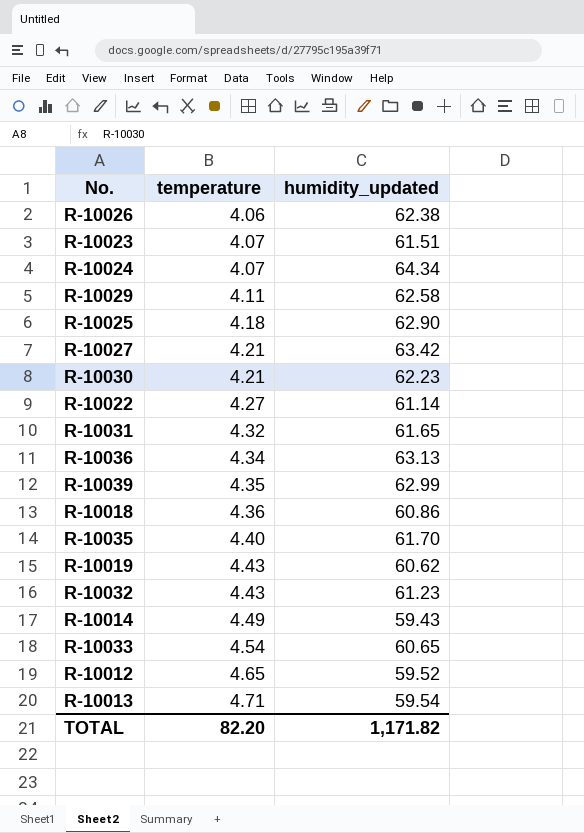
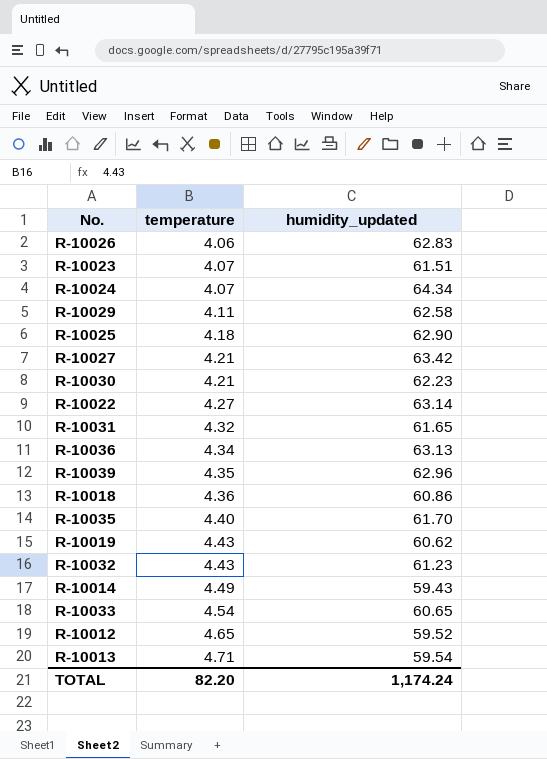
R-10026 | humidity_updated: 62.38 -> 62.83
R-10022 | humidity_updated: 61.14 -> 63.14
R-10039 | humidity_updated: 62.99 -> 62.96
TOTAL | humidity_updated: 1,171.82 -> 1,174.24

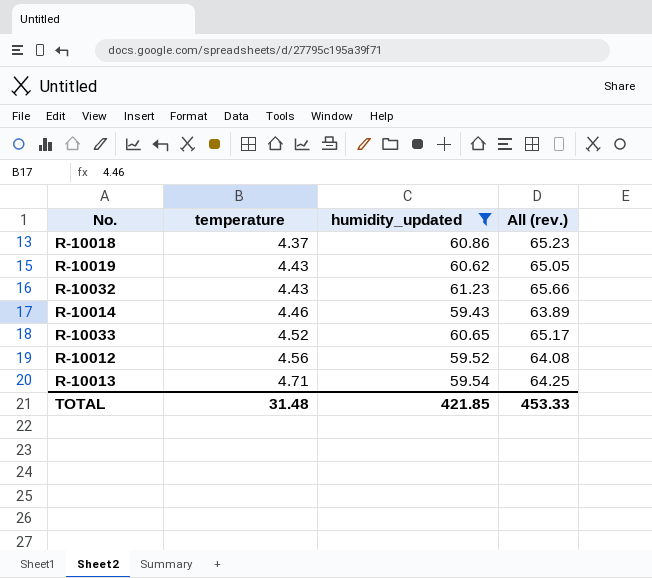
filter: none -> humidity_updated <= 61.23
column All (rev.) | formula: none -> [temperature] + [humidity_updated]
R-10018 | temperature: 4.36 -> 4.37
R-10014 | temperature: 4.49 -> 4.46
R-10033 | temperature: 4.54 -> 4.52
R-10012 | temperature: 4.65 -> 4.56
TOTAL | temperature: 82.20 -> 31.48
TOTAL | humidity_updated: 1,174.24 -> 421.85

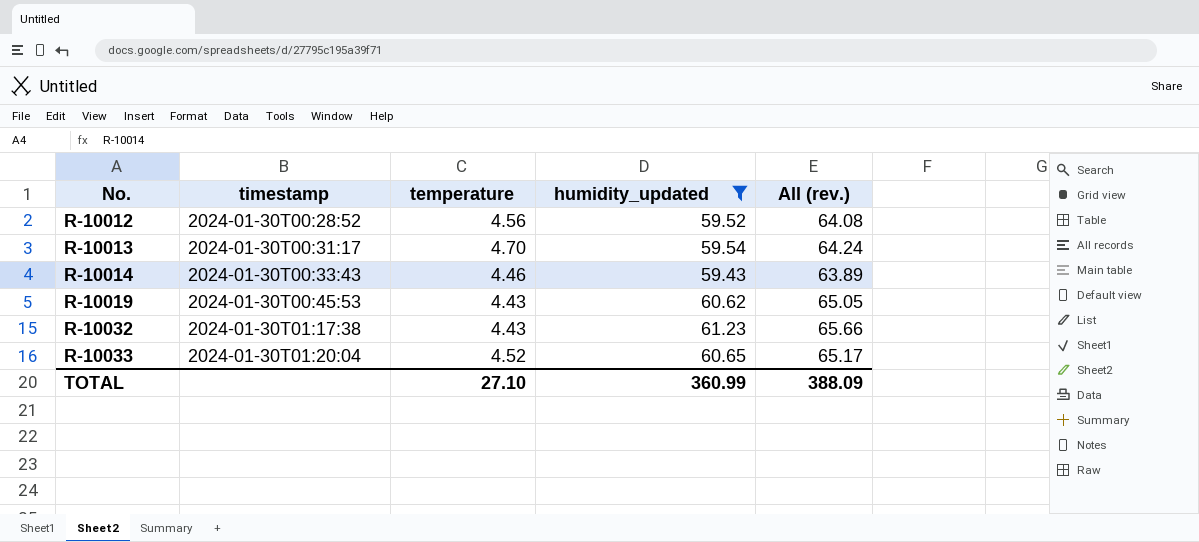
row order: temperature ascending -> No. ascending
column timestamp | position: none -> 2
row R-10018: 4.37 | 60.86 | 65.23 -> none
R-10013 | temperature: 4.71 -> 4.70
R-10013 | All (rev.): 64.25 -> 64.24
TOTAL | temperature: 31.48 -> 27.10
TOTAL | humidity_updated: 421.85 -> 360.99
TOTAL | All (rev.): 453.33 -> 388.09

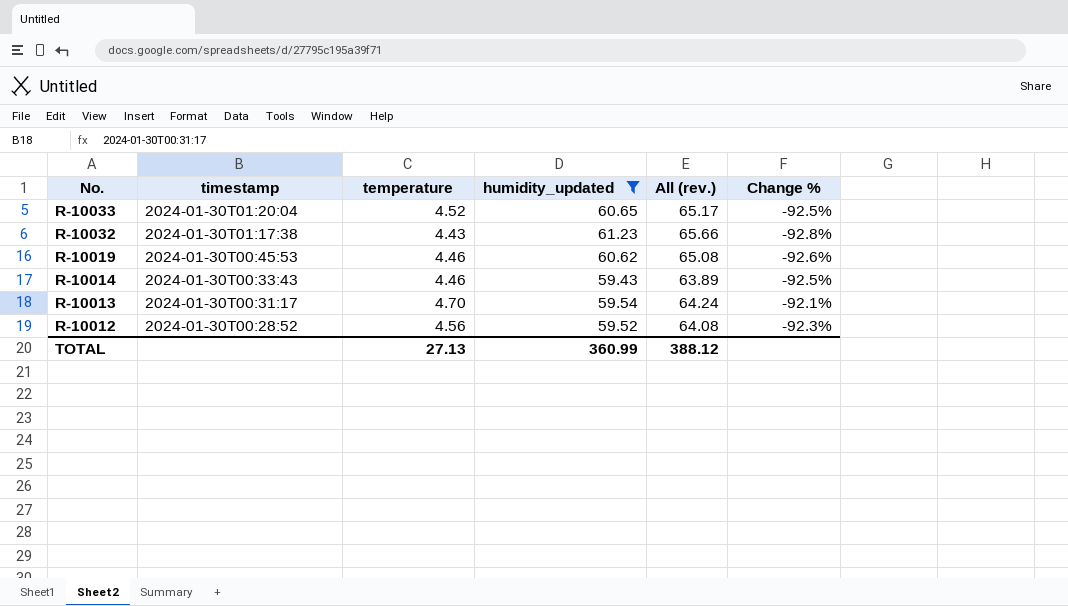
row order: No. ascending -> No. descending
column Change % | formula: none -> ([temperature] - [humidity_updated]) / [humidity_updated]
R-10019 | temperature: 4.43 -> 4.46
R-10019 | All (rev.): 65.05 -> 65.08
TOTAL | temperature: 27.10 -> 27.13
TOTAL | All (rev.): 388.09 -> 388.12

